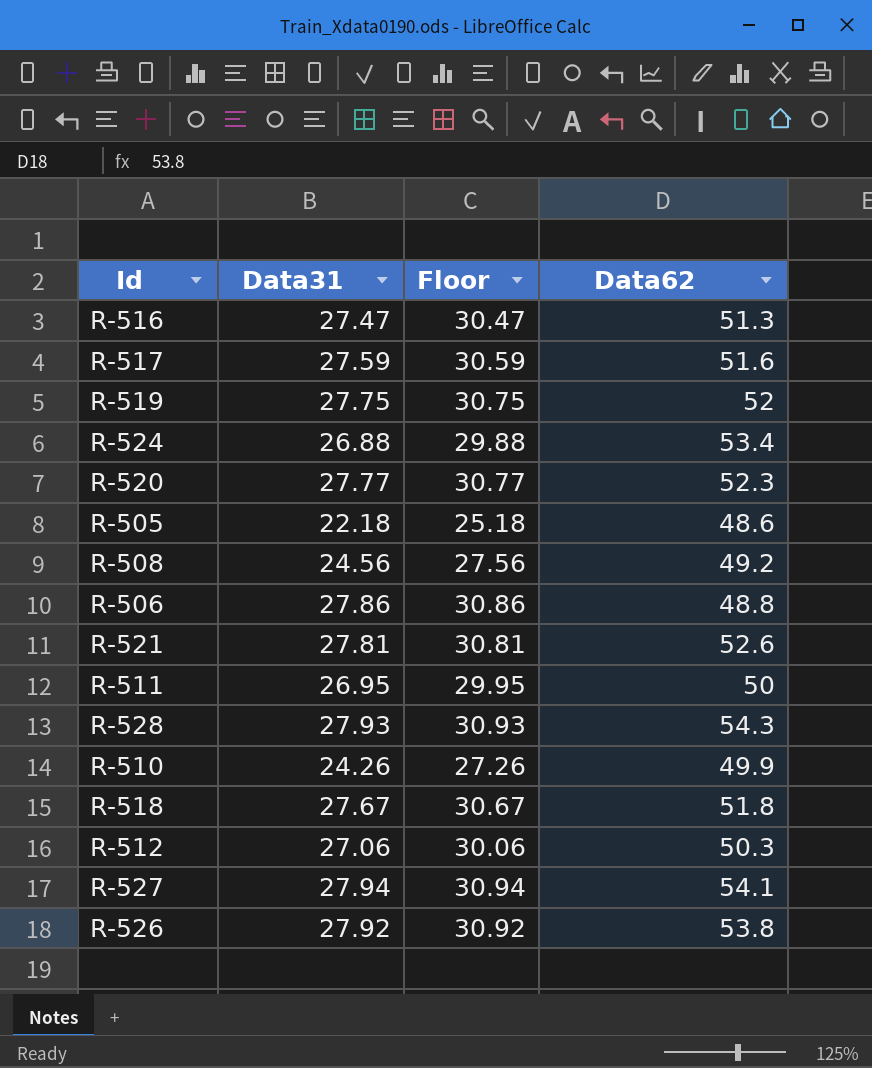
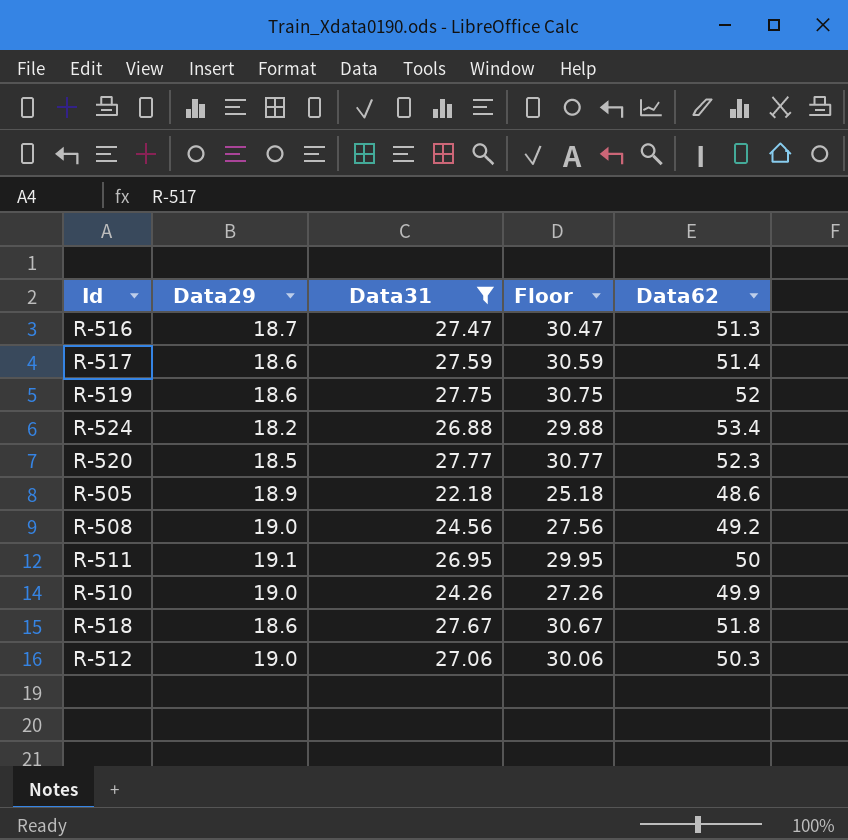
filter: none -> Data31 <= 27.77
column Data29 | position: none -> 2
R-517 | Data62: 51.6 -> 51.4

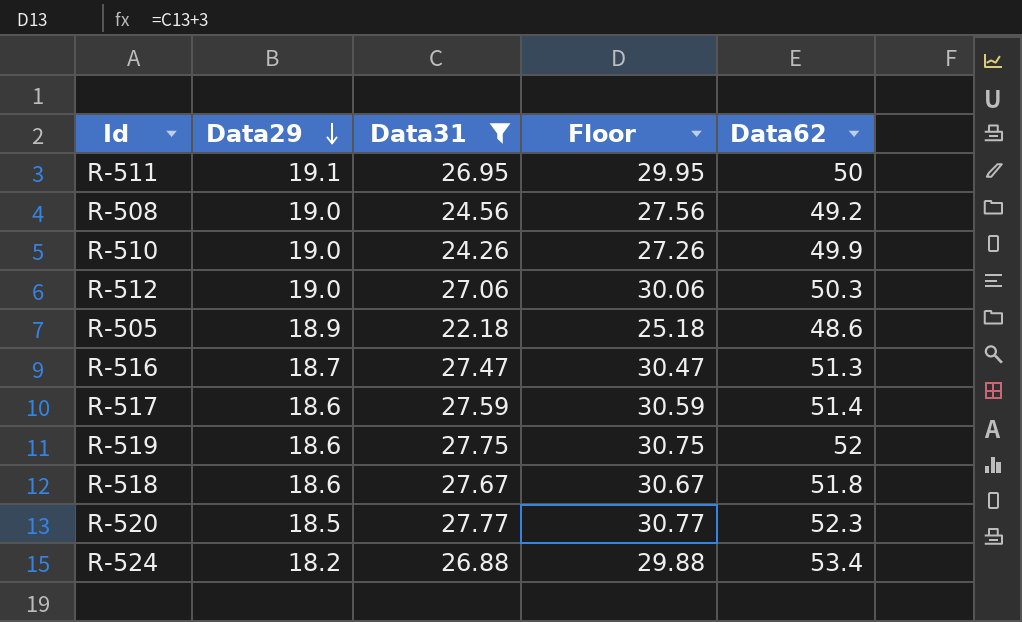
row order: none -> Data29 descending

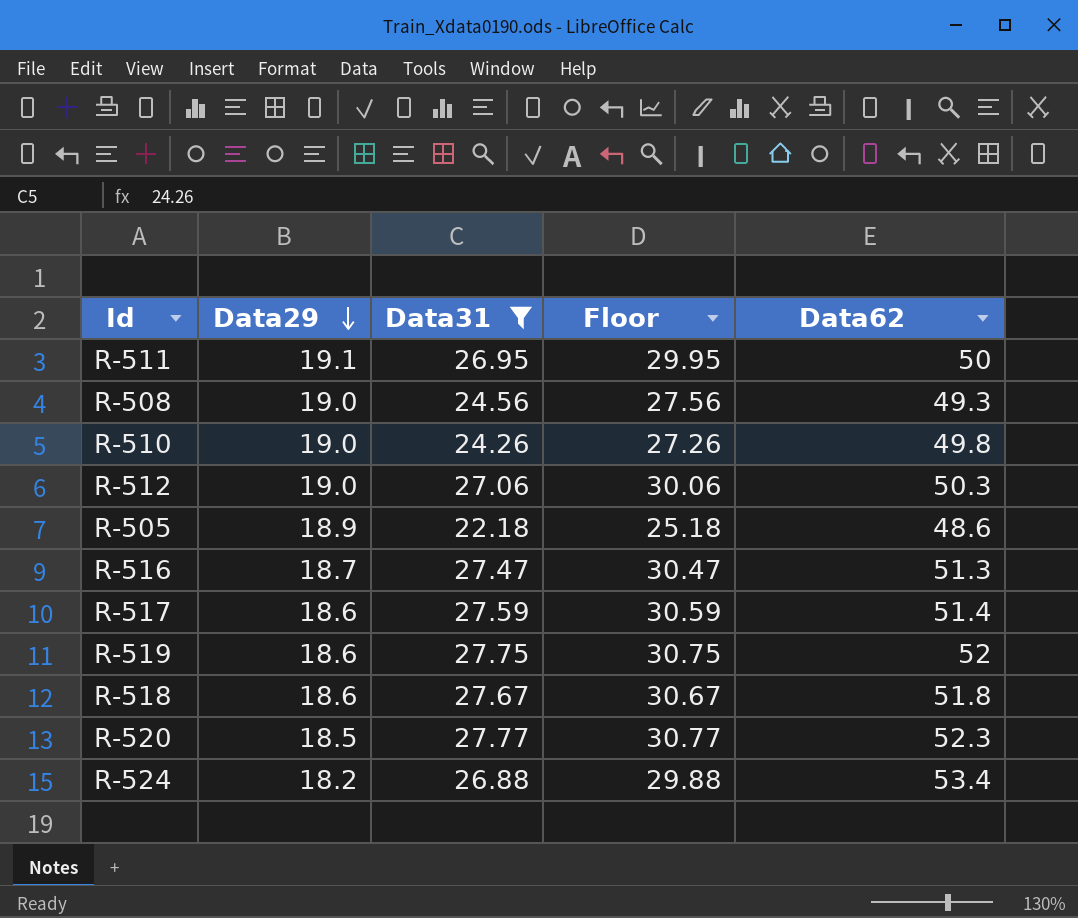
R-508 | Data62: 49.2 -> 49.3
R-510 | Data62: 49.9 -> 49.8

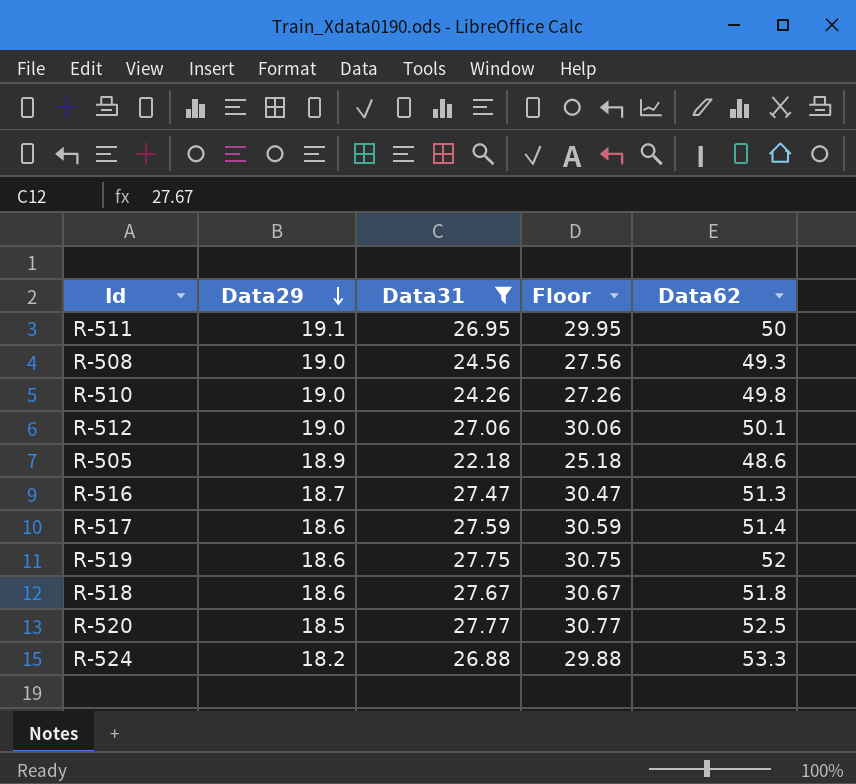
R-512 | Data62: 50.3 -> 50.1
R-520 | Data62: 52.3 -> 52.5
R-524 | Data62: 53.4 -> 53.3

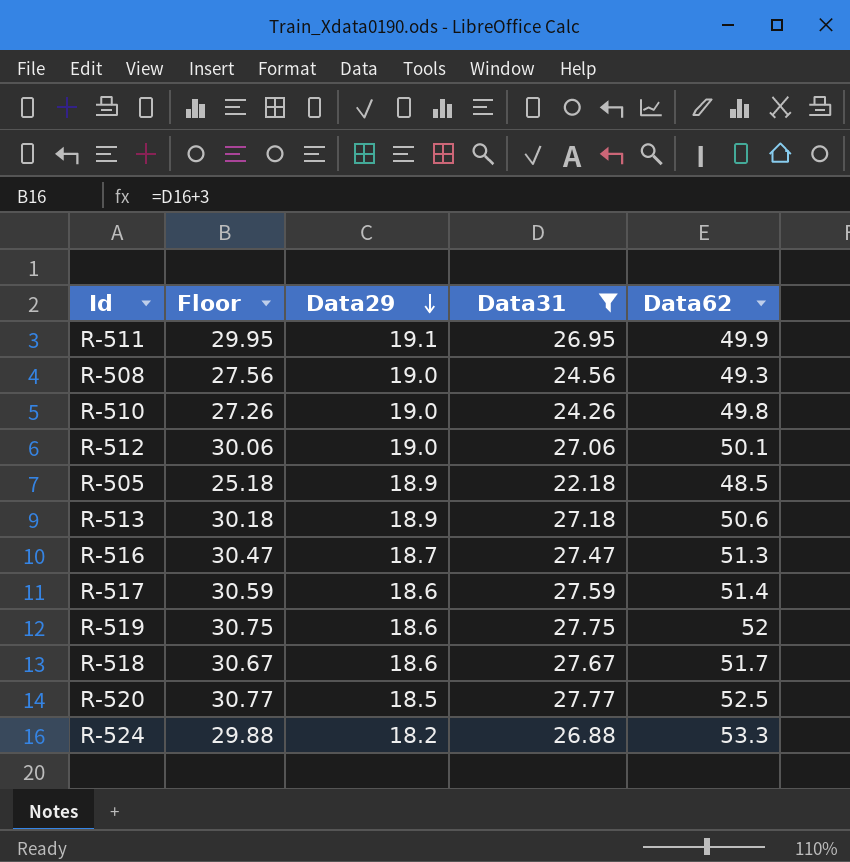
column Floor | position: 4 -> 2
R-511 | Data62: 50 -> 49.9
R-505 | Data62: 48.6 -> 48.5
row R-513: none -> 30.18 | 18.9 | 27.18 | 50.6
R-518 | Data62: 51.8 -> 51.7

